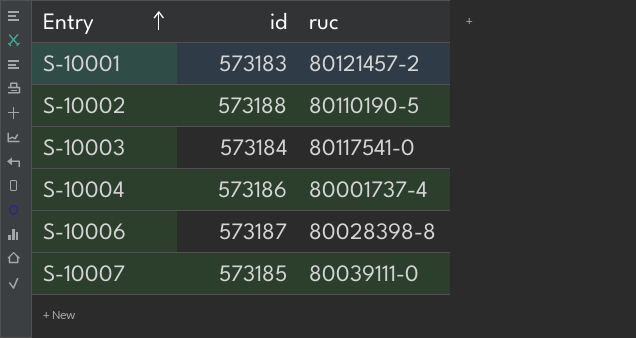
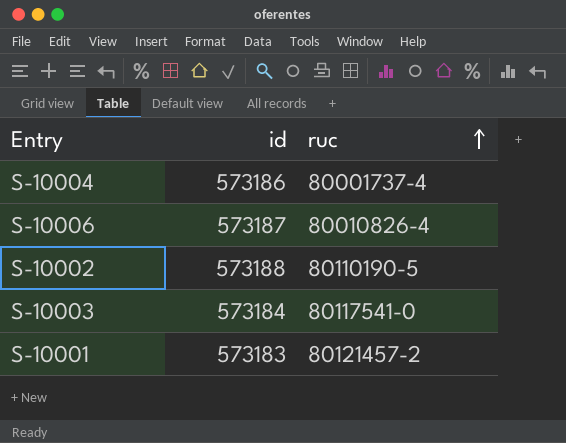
row order: Entry ascending -> ruc ascending
row S-10007: 573185 | 80039111-0 -> none
S-10006 | ruc: 80028398-8 -> 80010826-4

